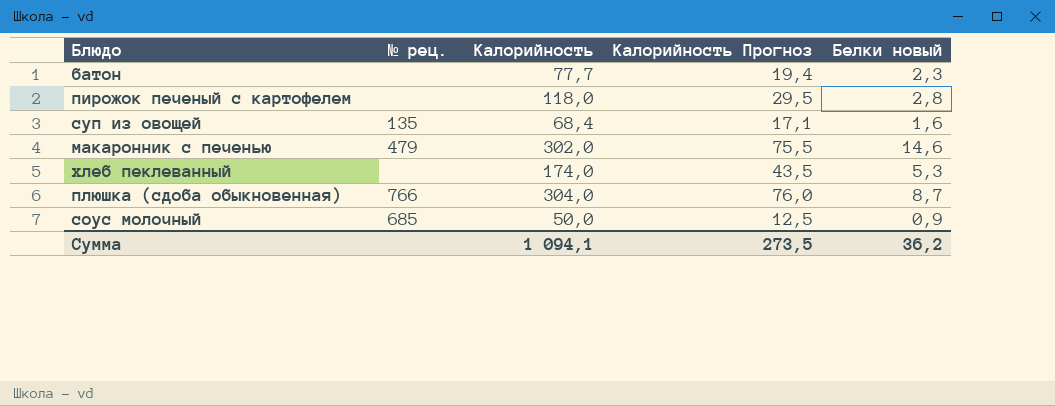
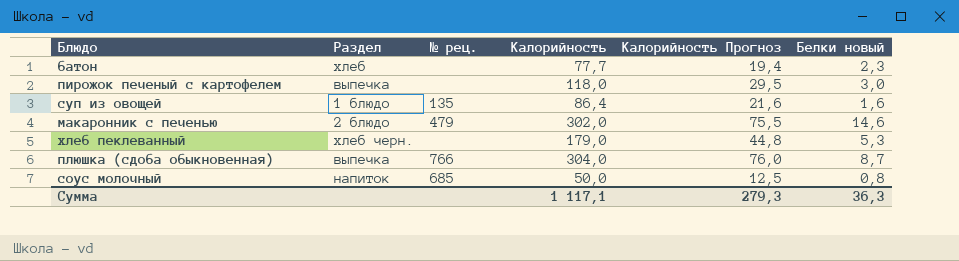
column Раздел | position: none -> 2
пирожок печеный с картофелем | Белки новый: 2,8 -> 3,0
суп из овощей | Калорийность: 68,4 -> 86,4
суп из овощей | Калорийность Прогноз: 17,1 -> 21,6
хлеб пеклеванный | Калорийность: 174,0 -> 179,0
хлеб пеклеванный | Калорийность Прогноз: 43,5 -> 44,8
соус молочный | Белки новый: 0,9 -> 0,8
Сумма | Калорийность: 1 094,1 -> 1 117,1
Сумма | Калорийность Прогноз: 273,5 -> 279,3
Сумма | Белки новый: 36,2 -> 36,3

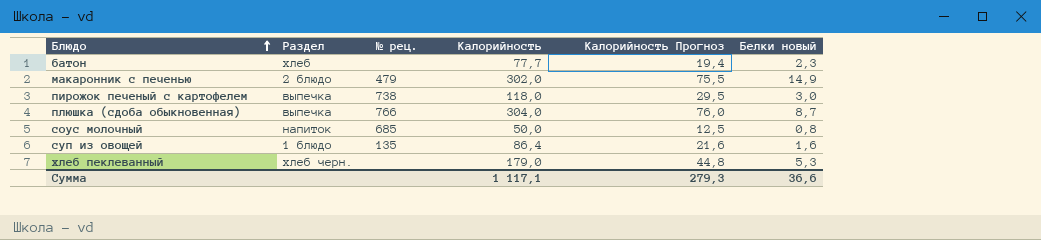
row order: none -> Блюдо ascending
макаронник с печенью | Белки новый: 14,6 -> 14,9
пирожок печеный с картофелем | № рец.: none -> 738
Сумма | Белки новый: 36,3 -> 36,6

